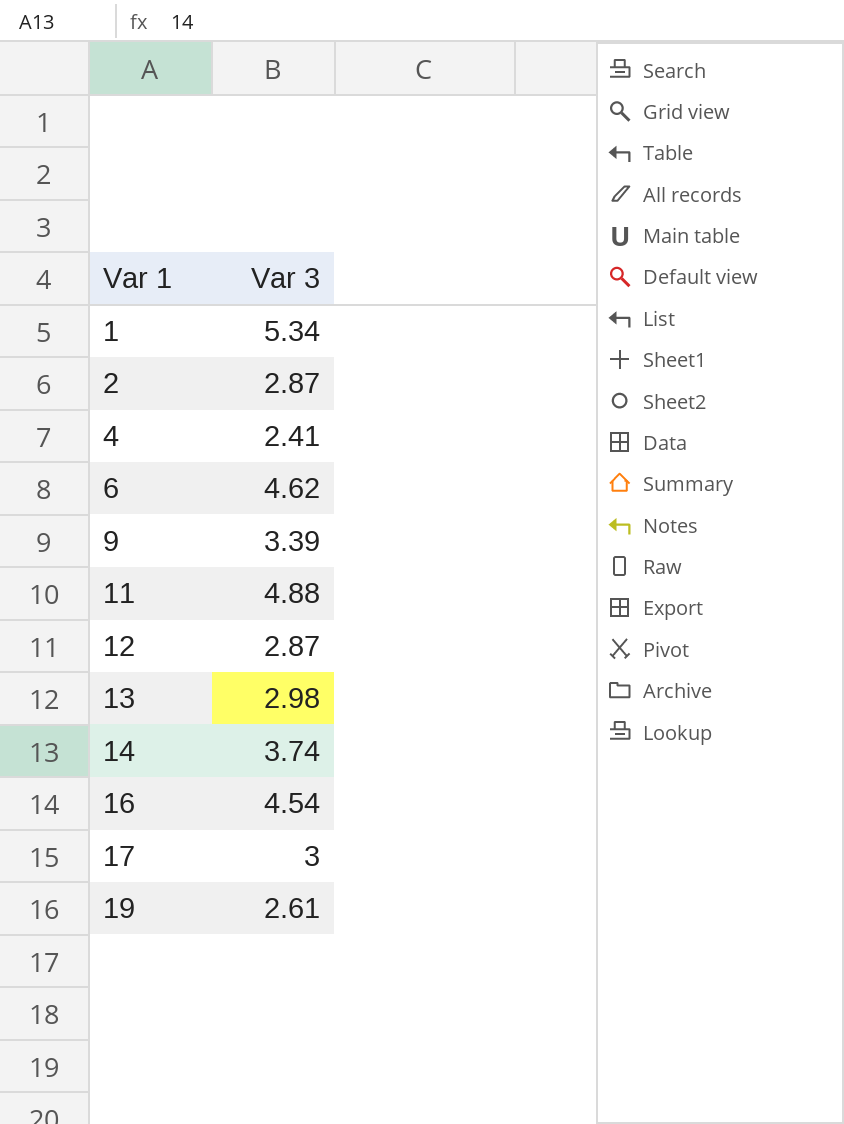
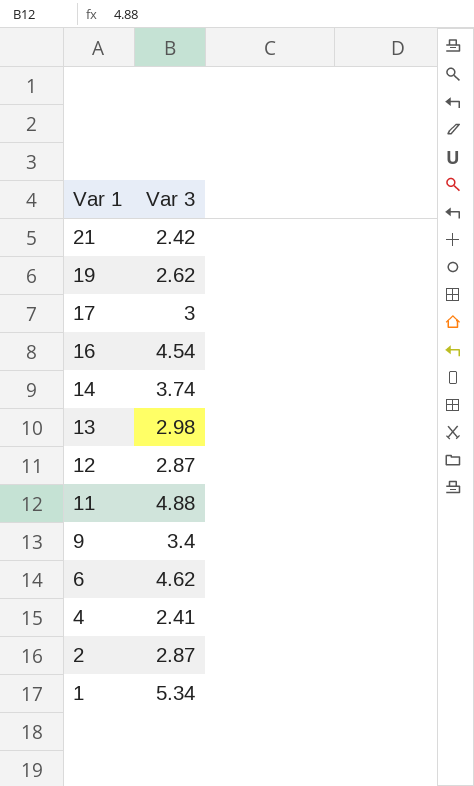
row order: Var 1 ascending -> Var 1 descending
row 21: none -> 2.42
19 | Var 3: 2.61 -> 2.62
9 | Var 3: 3.39 -> 3.4

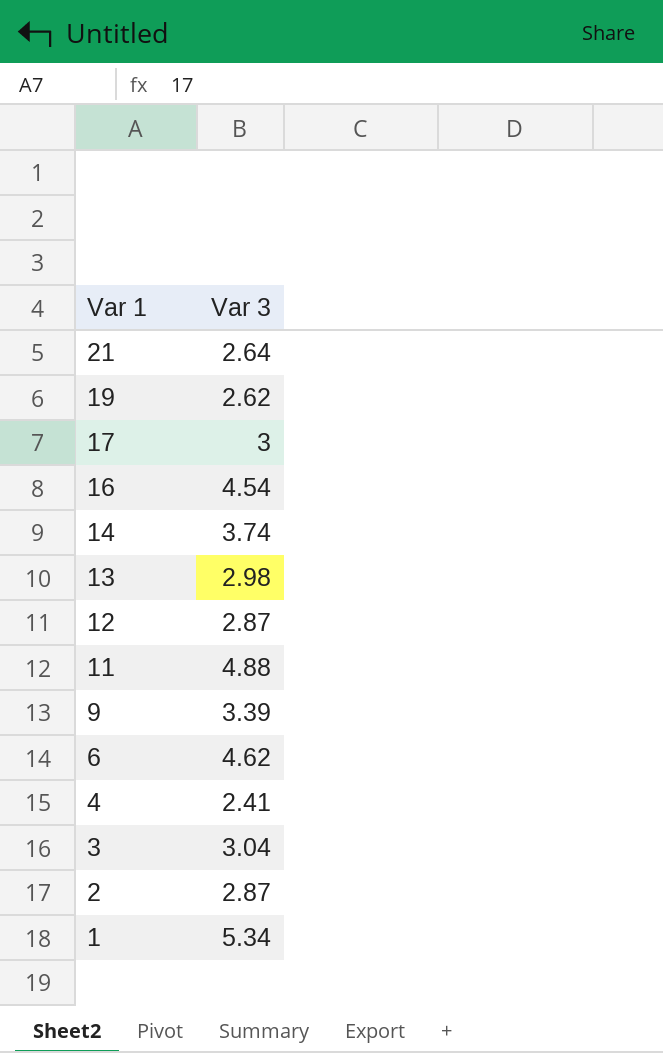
21 | Var 3: 2.42 -> 2.64
9 | Var 3: 3.4 -> 3.39
row 3: none -> 3.04

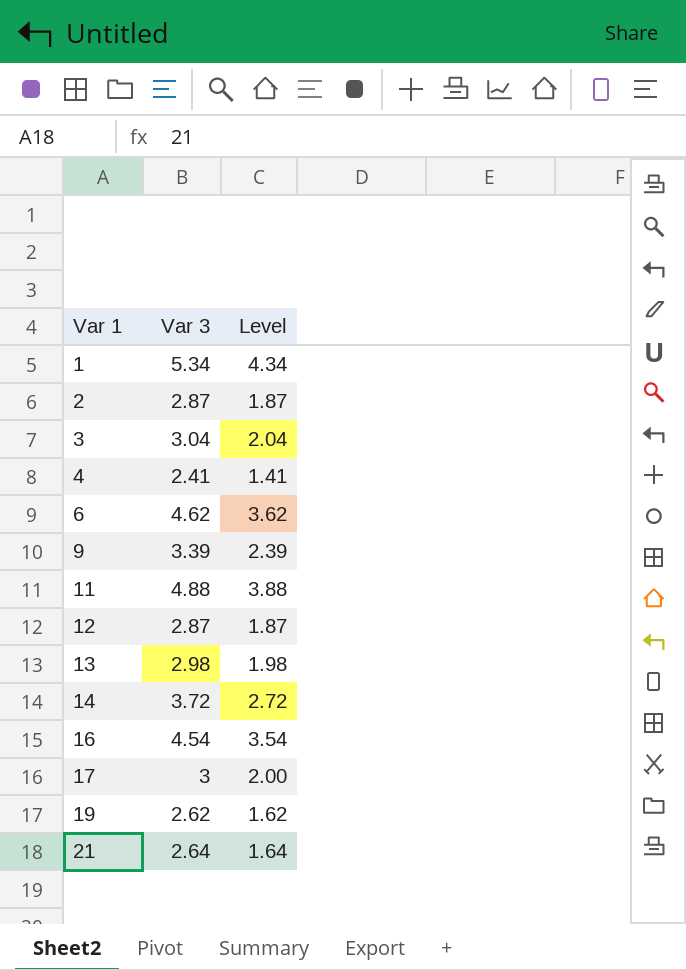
row order: Var 1 descending -> Var 1 ascending
column Level | formula: none -> [Var 3] - 1
14 | Var 3: 3.74 -> 3.72

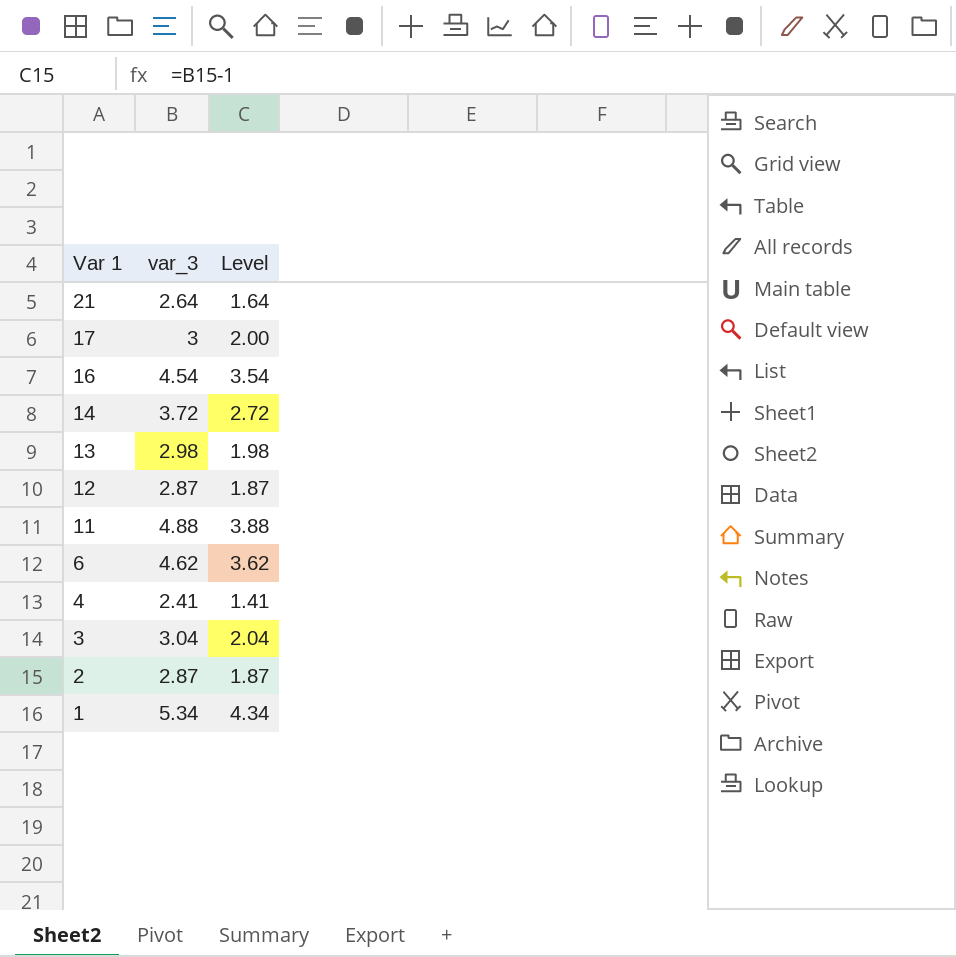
row order: Var 1 ascending -> Var 1 descending
column name: Var 3 -> var_3
row 9: 3.39 | 2.39 -> none
row 19: 2.62 | 1.62 -> none

